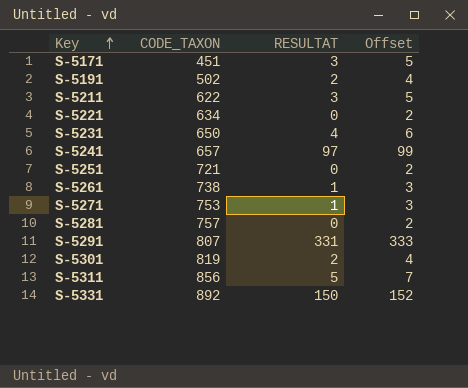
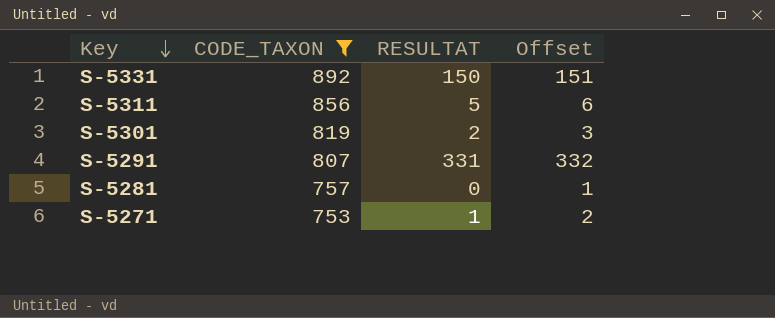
filter: none -> CODE_TAXON >= 753
row order: Key ascending -> Key descending
column Offset | formula: [RESULTAT] + 2 -> [RESULTAT] + 1

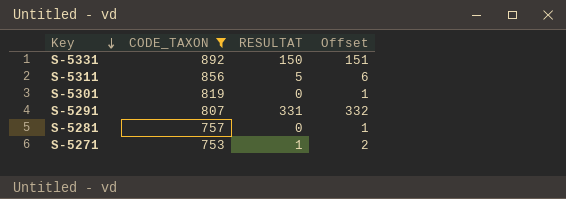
S-5301 | RESULTAT: 2 -> 0
S-5301 | Offset: 3 -> 1

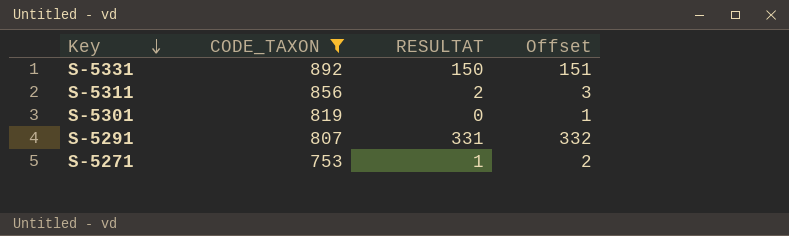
row S-5281: 757 | 0 | 1 -> none
S-5311 | RESULTAT: 5 -> 2
S-5311 | Offset: 6 -> 3

